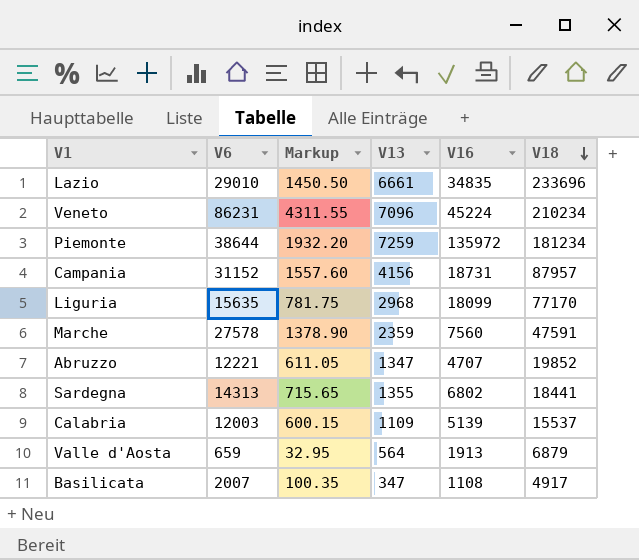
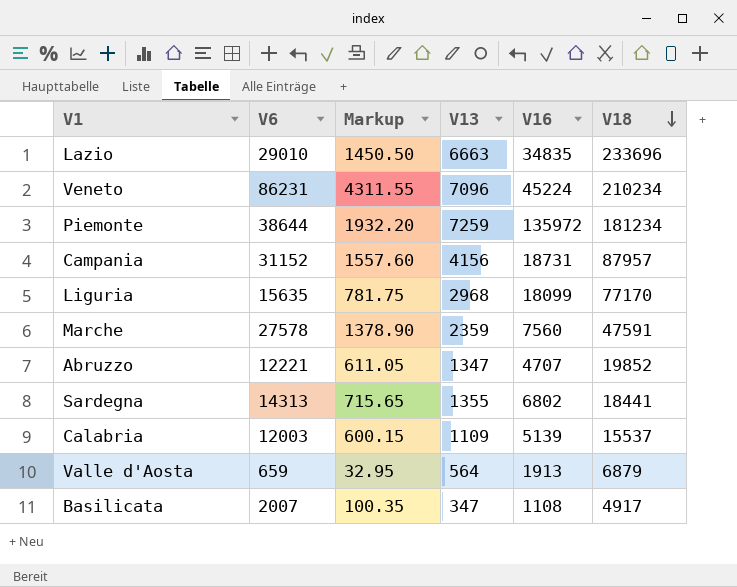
Lazio | V13: 6661 -> 6663

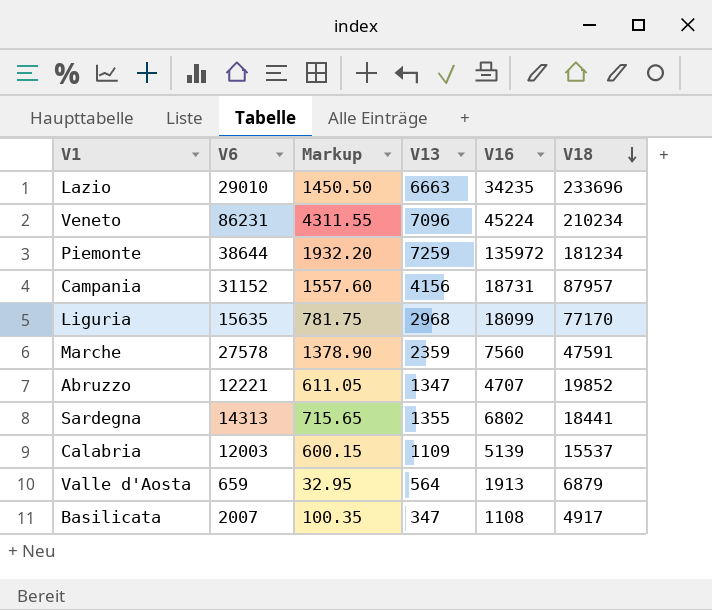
Lazio | V16: 34835 -> 34235

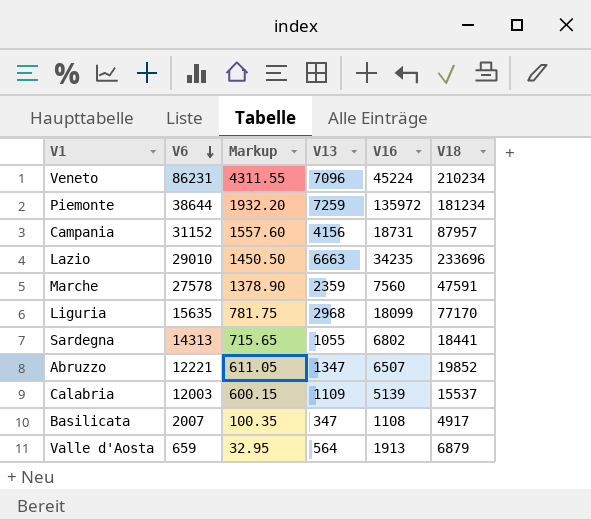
row order: V18 descending -> V6 descending
Sardegna | V13: 1355 -> 1055
Abruzzo | V16: 4707 -> 6507

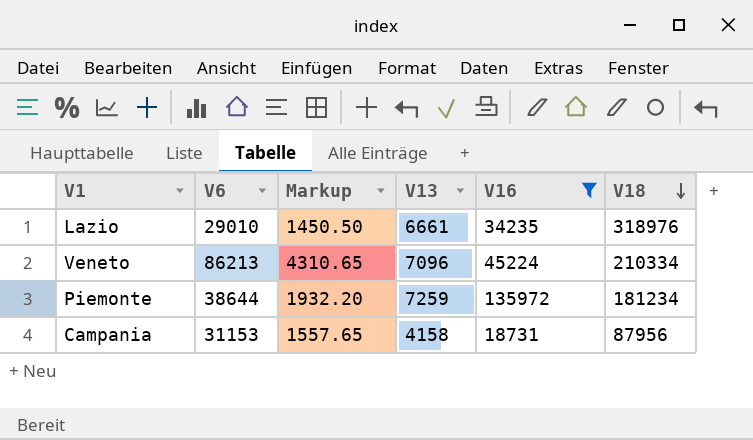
filter: none -> V16 >= 18731
row order: V6 descending -> V18 descending
Lazio | V13: 6663 -> 6661
Lazio | V18: 233696 -> 318976
Veneto | V6: 86231 -> 86213
Veneto | Markup: 4311.55 -> 4310.65
Veneto | V18: 210234 -> 210334
Campania | V6: 31152 -> 31153
Campania | Markup: 1557.60 -> 1557.65
Campania | V13: 4156 -> 4158
Campania | V18: 87957 -> 87956

